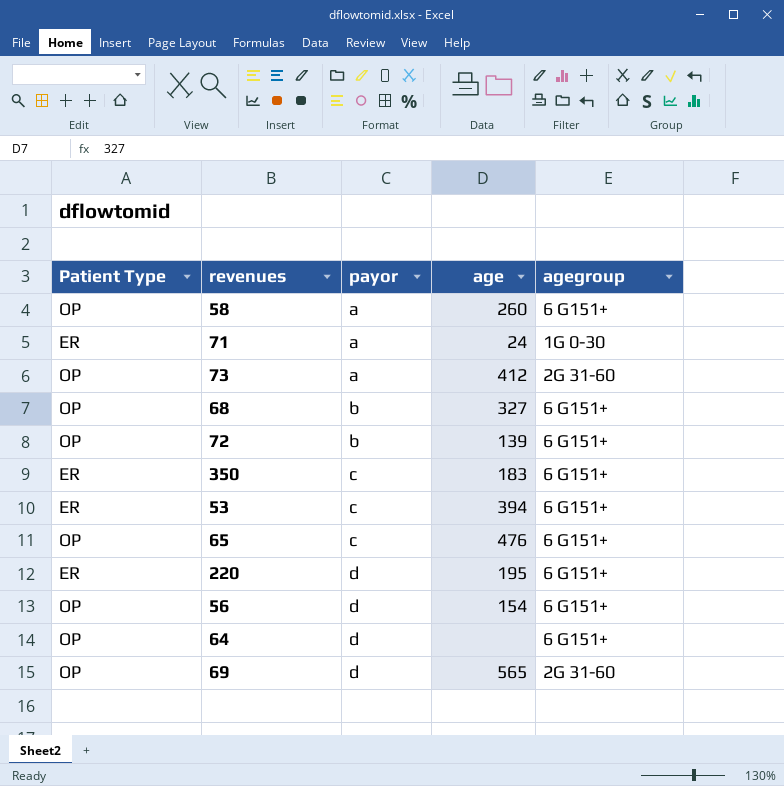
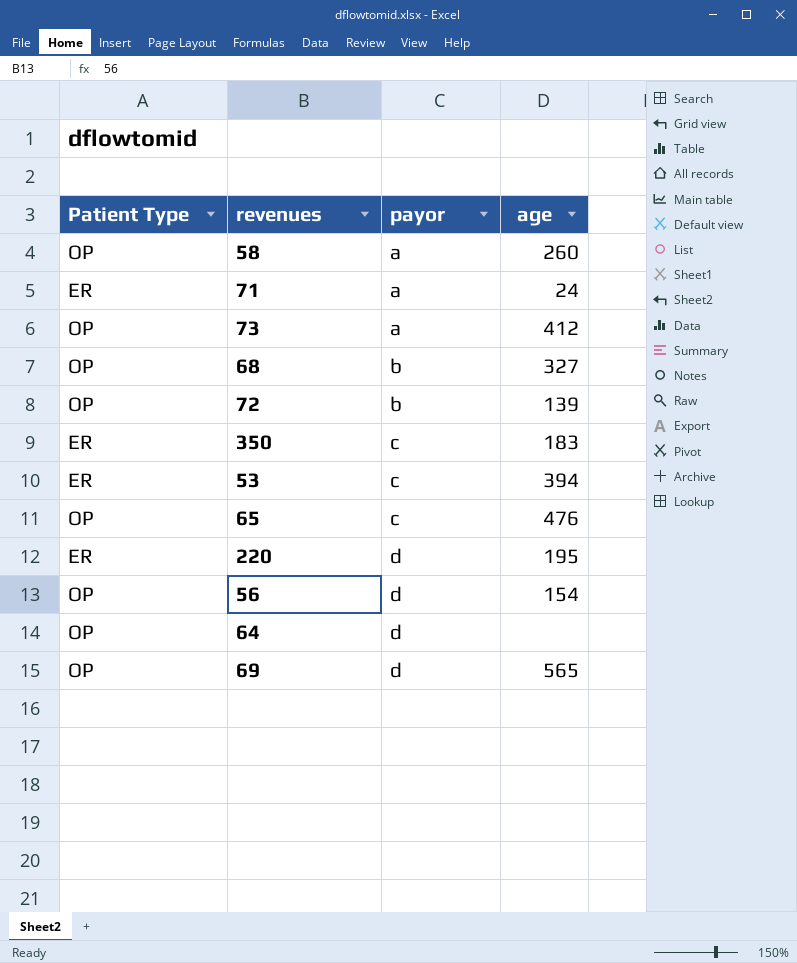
column agegroup | position: 5 -> none

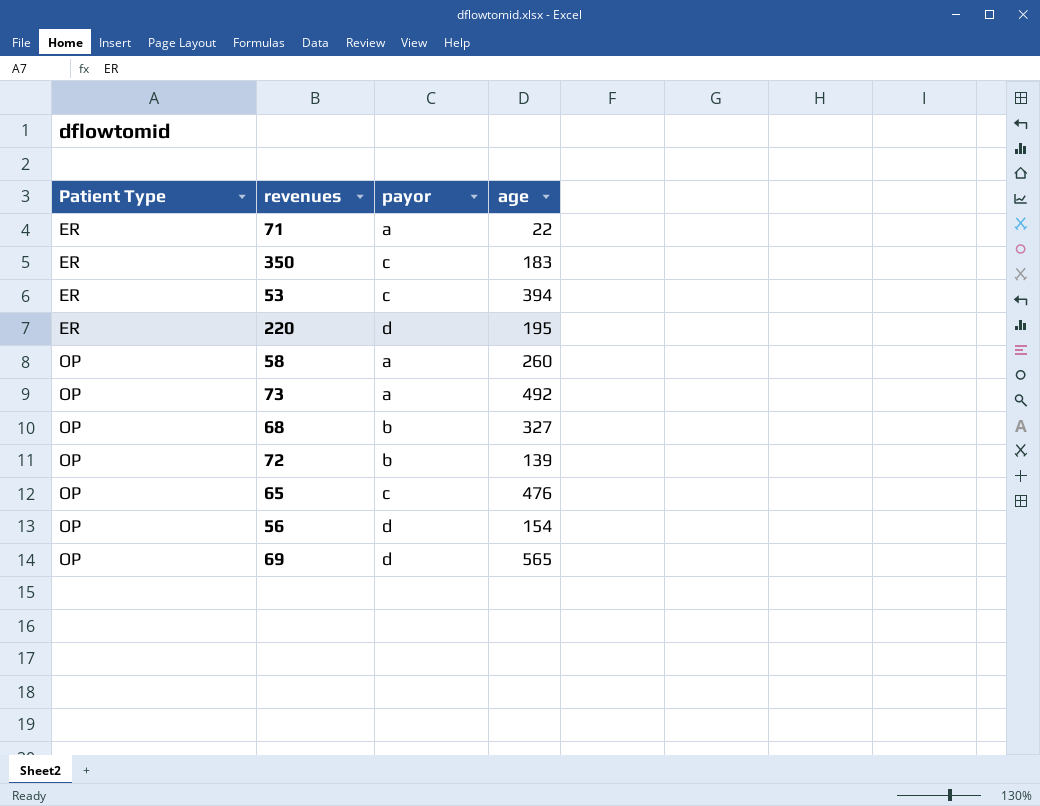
row order: payor ascending -> Patient Type ascending
row 64: OP | d | none -> none
71 | age: 24 -> 22
73 | age: 412 -> 492

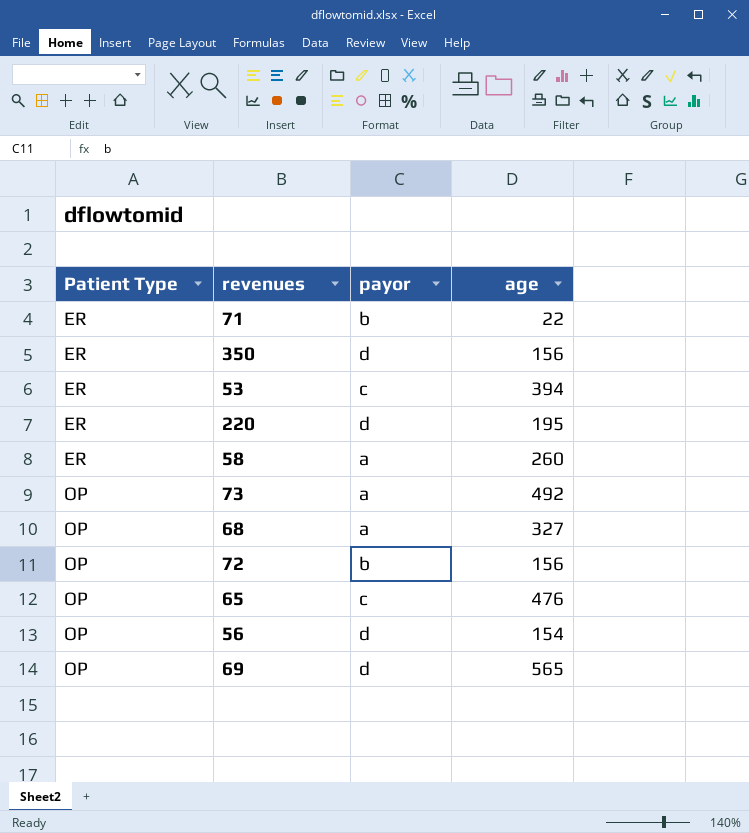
71 | payor: a -> b
350 | payor: c -> d
350 | age: 183 -> 156
58 | Patient Type: OP -> ER
68 | payor: b -> a
72 | age: 139 -> 156

